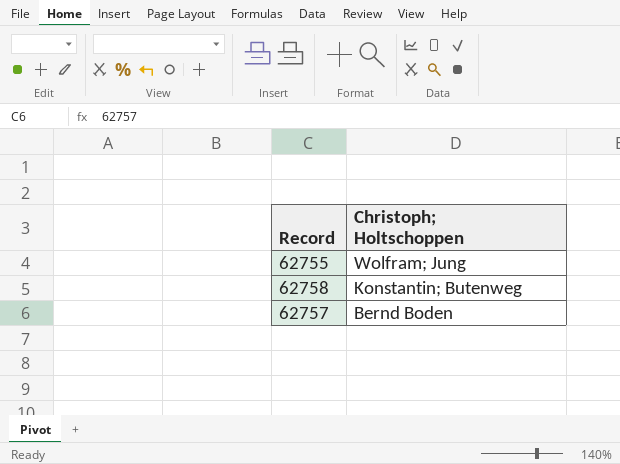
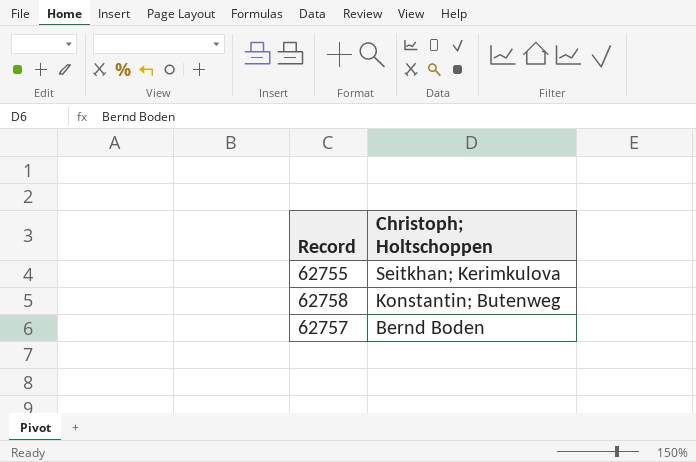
62755 | Christoph; Holtschoppen: Wolfram; Jung -> Seitkhan; Kerimkulova

